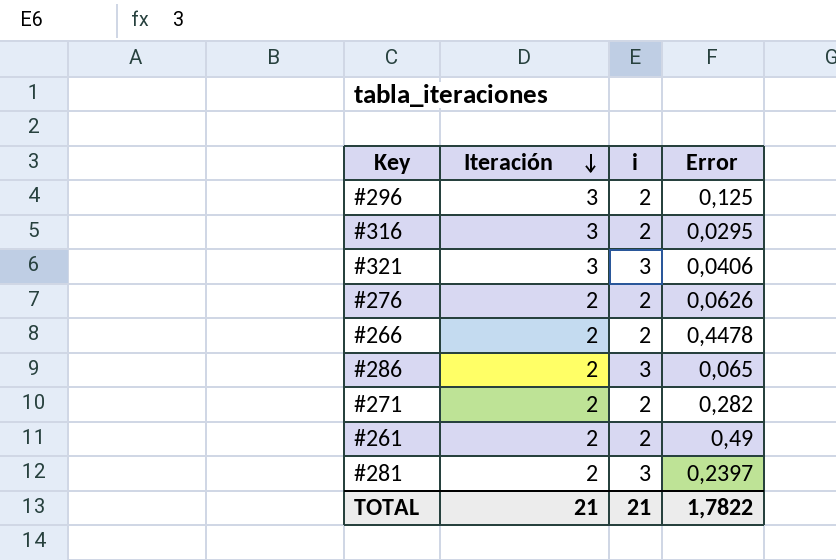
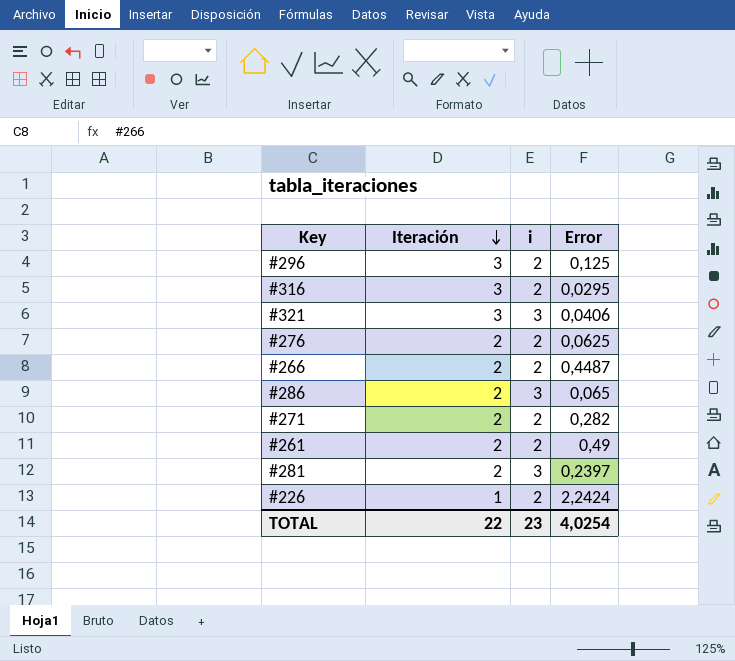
#276 | Error: 0,0626 -> 0,0625
#266 | Error: 0,4478 -> 0,4487
row #226: none -> 1 | 2 | 2,2424
TOTAL | Iteración: 21 -> 22
TOTAL | i: 21 -> 23
TOTAL | Error: 1,7822 -> 4,0254

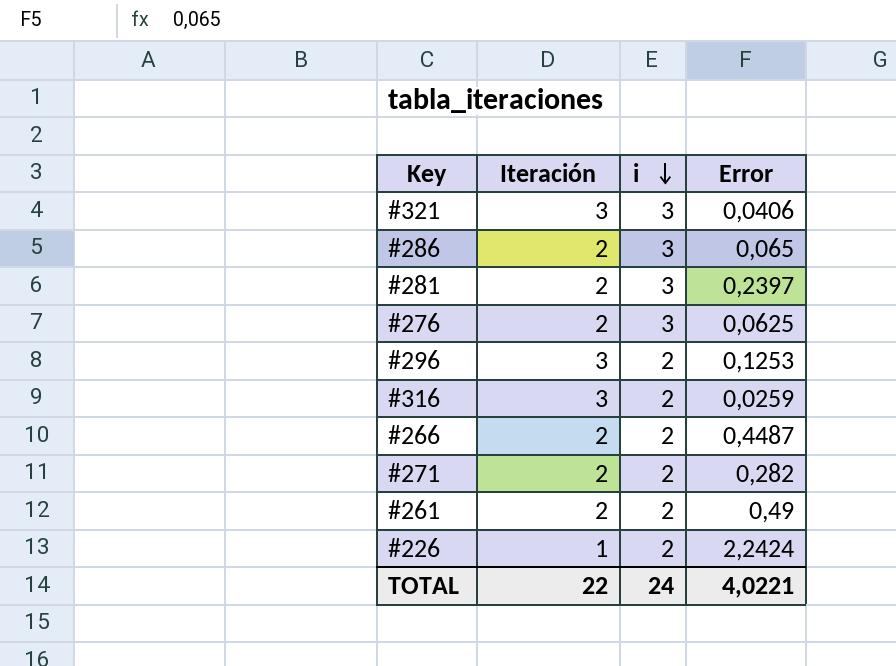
row order: Iteración descending -> i descending
#276 | i: 2 -> 3
#296 | Error: 0,125 -> 0,1253
#316 | Error: 0,0295 -> 0,0259
TOTAL | i: 23 -> 24
TOTAL | Error: 4,0254 -> 4,0221

